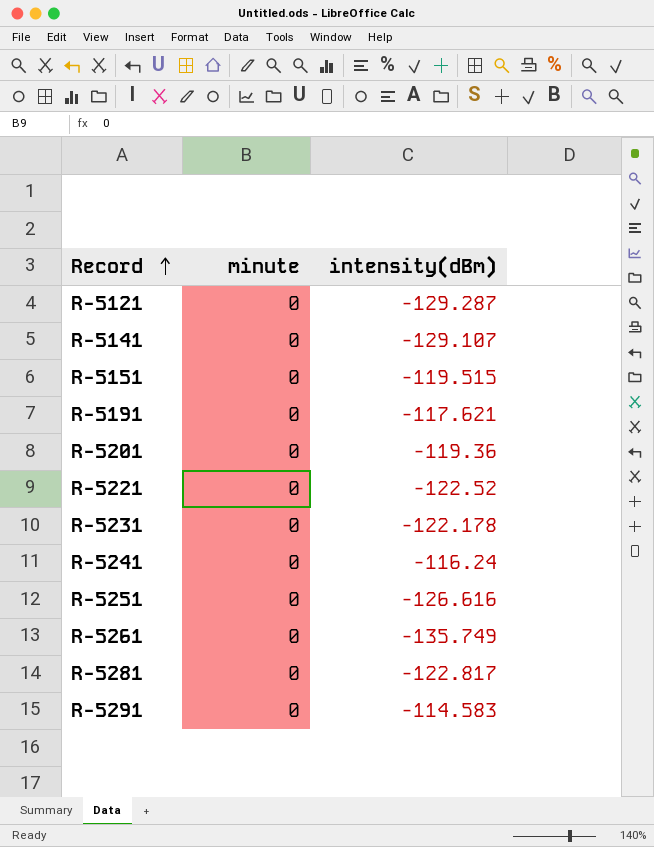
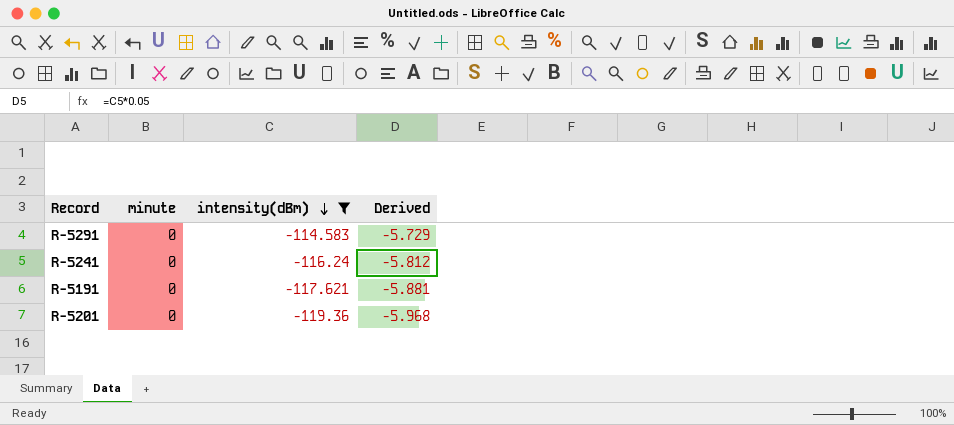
filter: none -> intensity(dBm) >= -119.36
row order: Record ascending -> intensity(dBm) descending
column Derived | formula: none -> [intensity(dBm)] * 0.05

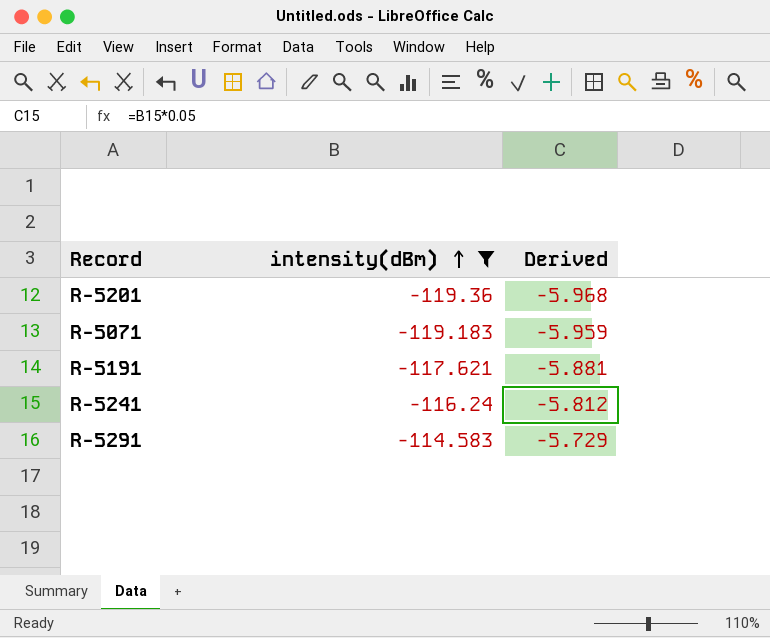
row order: intensity(dBm) descending -> intensity(dBm) ascending
column minute | position: 2 -> none
row R-5071: none -> -119.183 | -5.959

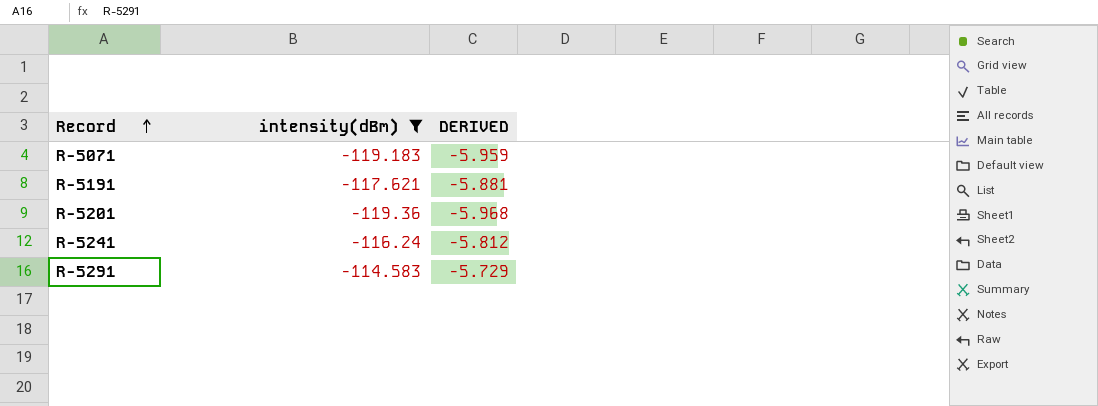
row order: intensity(dBm) ascending -> Record ascending
column name: Derived -> DERIVED

